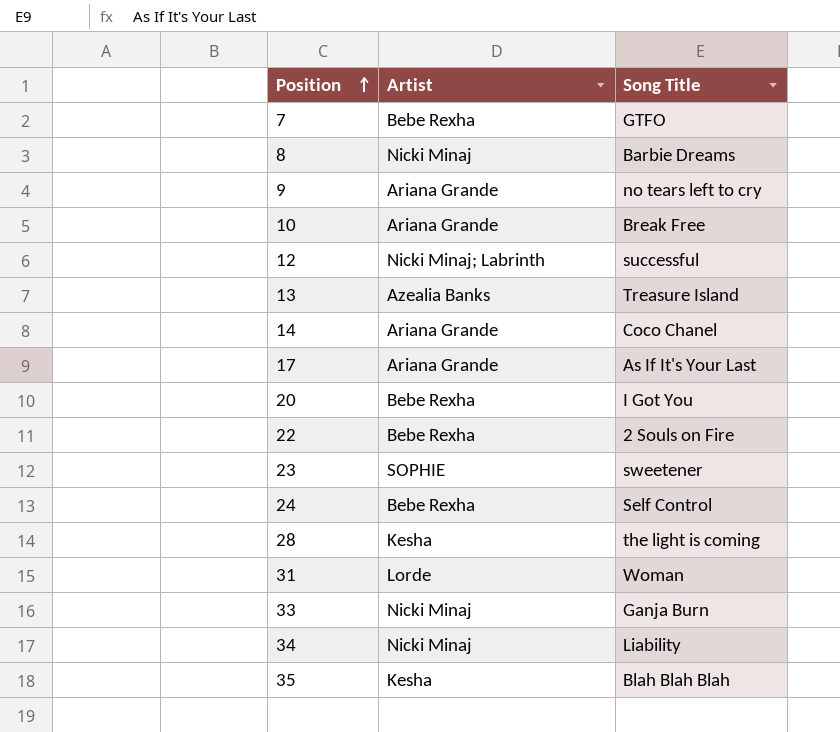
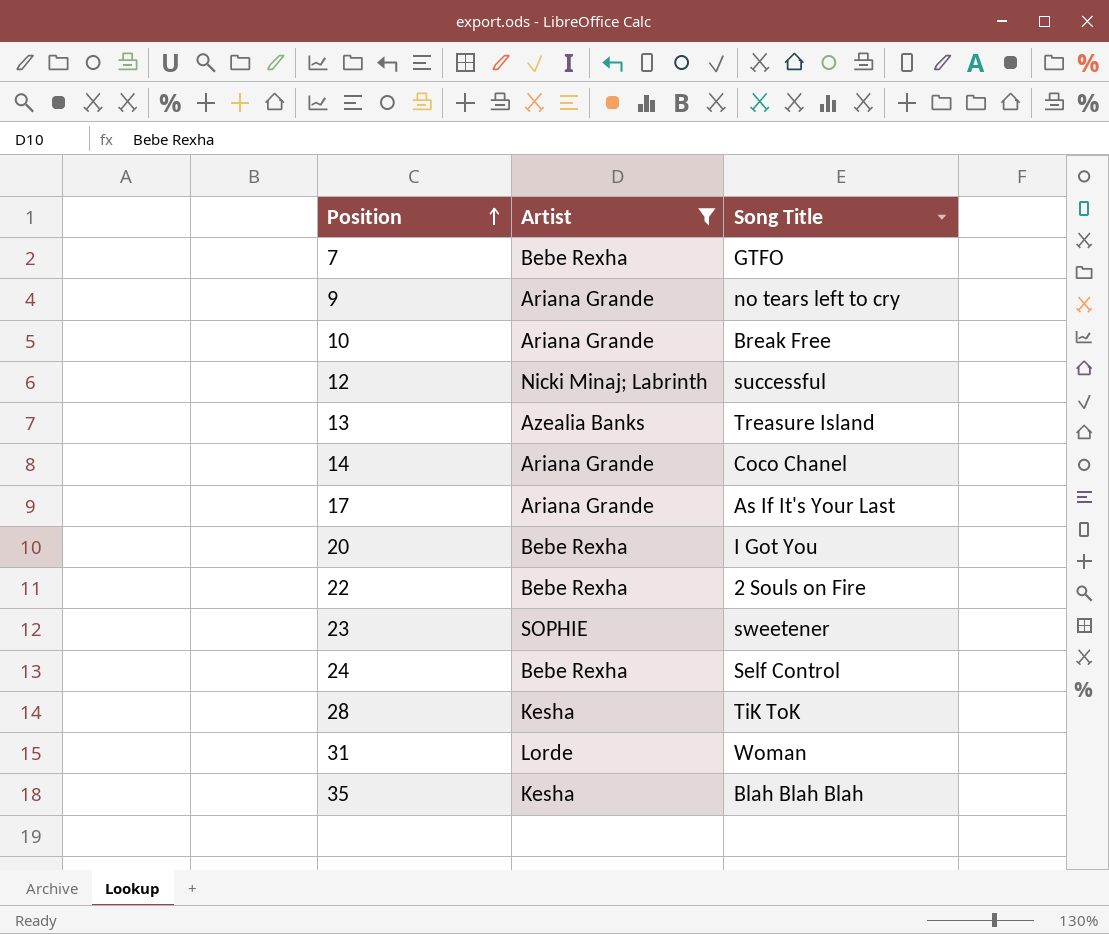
filter: none -> Artist != Nicki Minaj
28 | Song Title: the light is coming -> TiK ToK

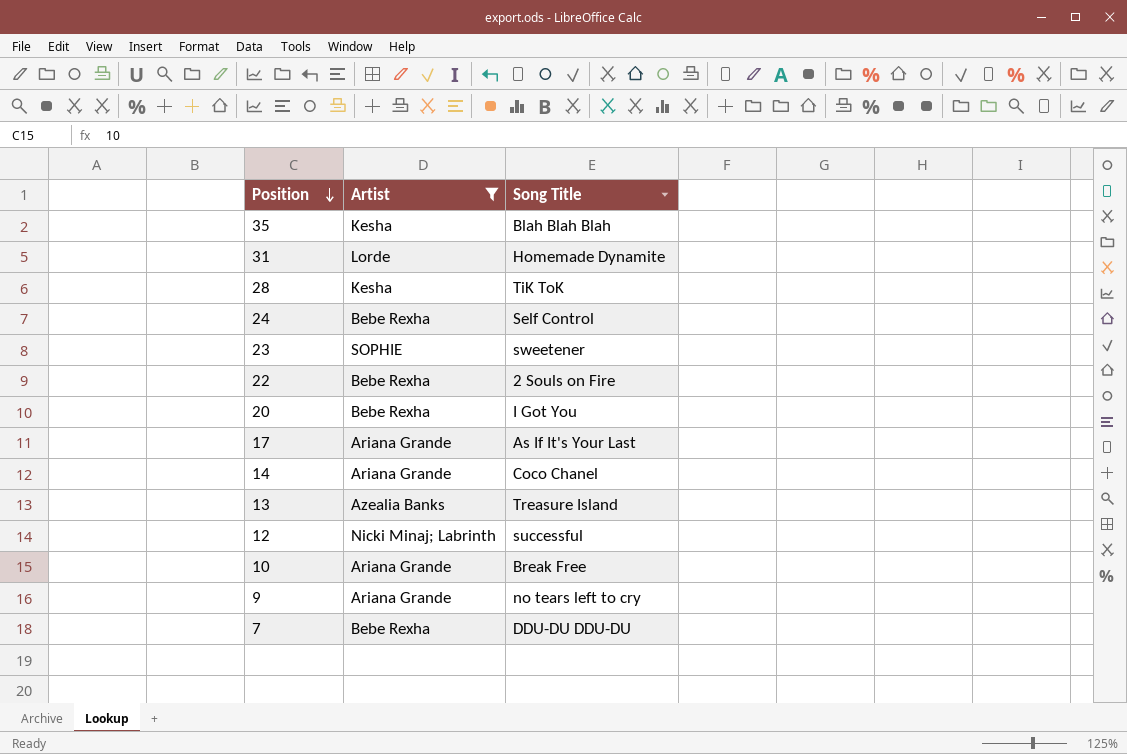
row order: Position ascending -> Position descending
31 | Song Title: Woman -> Homemade Dynamite
7 | Song Title: GTFO -> DDU-DU DDU-DU

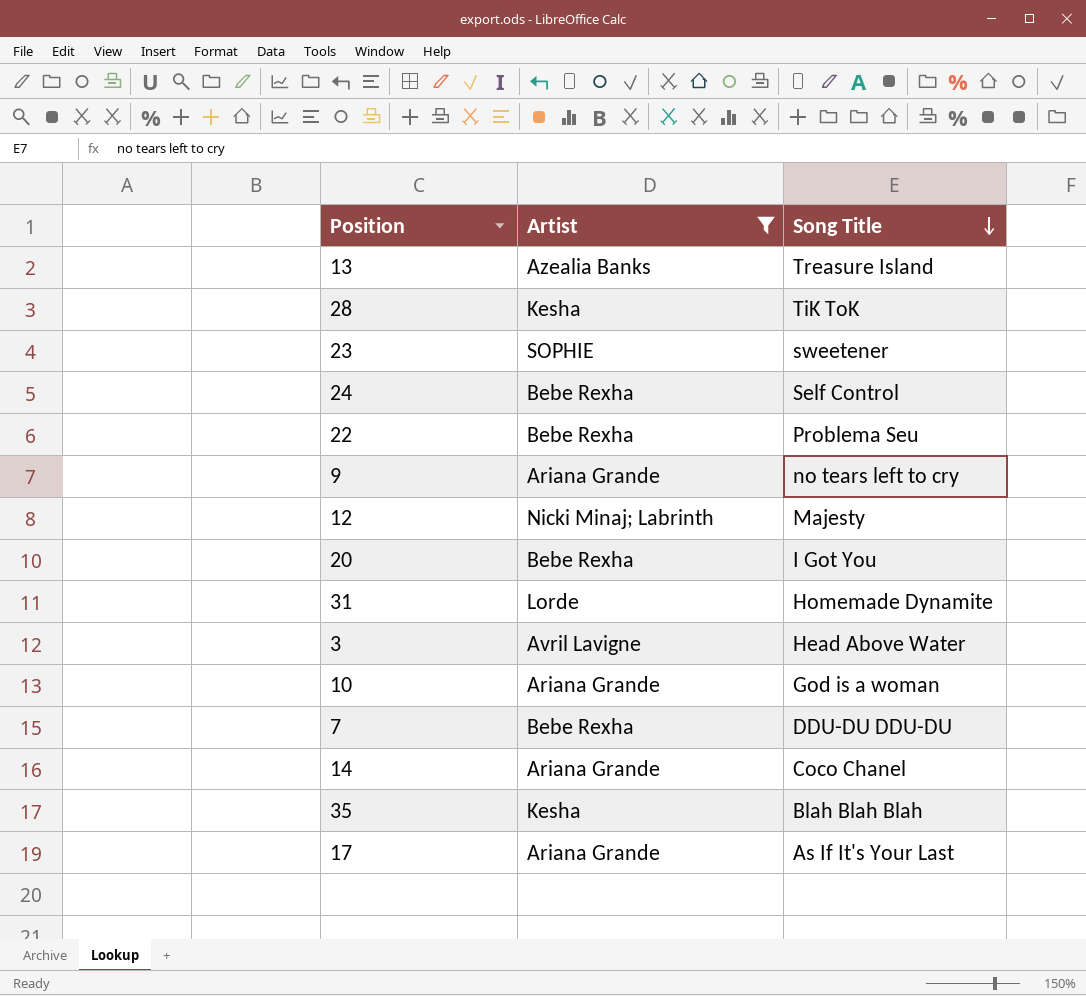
row order: Position descending -> Song Title descending
22 | Song Title: 2 Souls on Fire -> Problema Seu
12 | Song Title: successful -> Majesty
row 3: none -> Avril Lavigne | Head Above Water
10 | Song Title: Break Free -> God is a woman

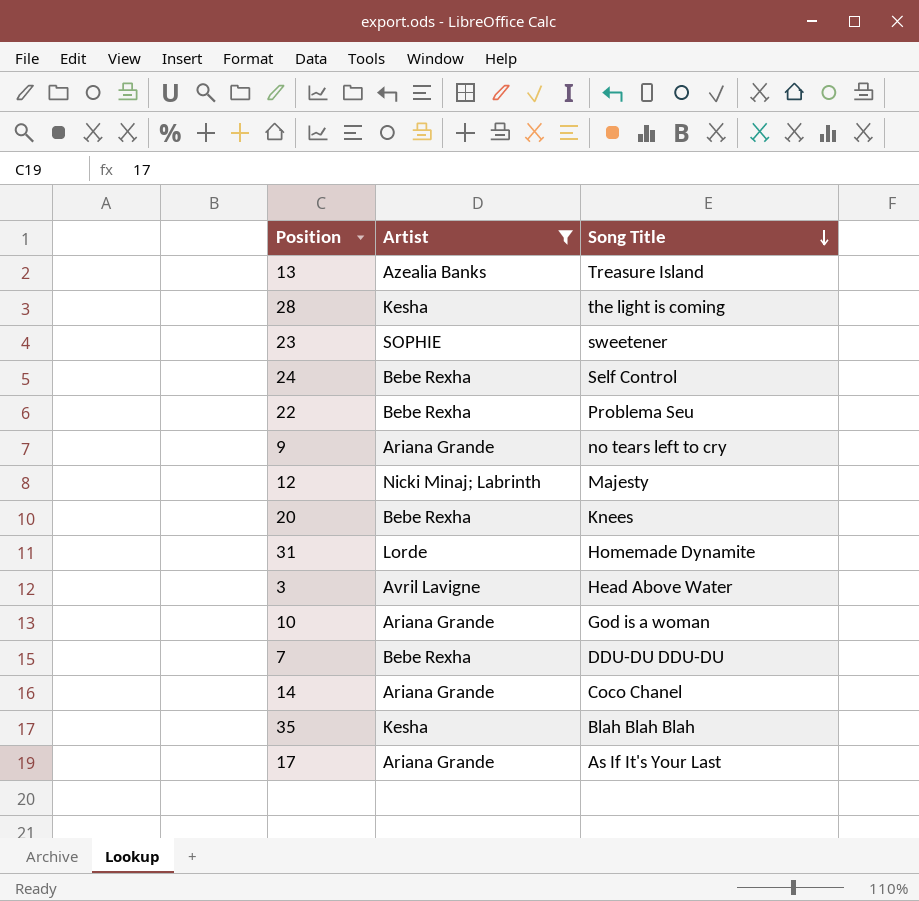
28 | Song Title: TiK ToK -> the light is coming
20 | Song Title: I Got You -> Knees

